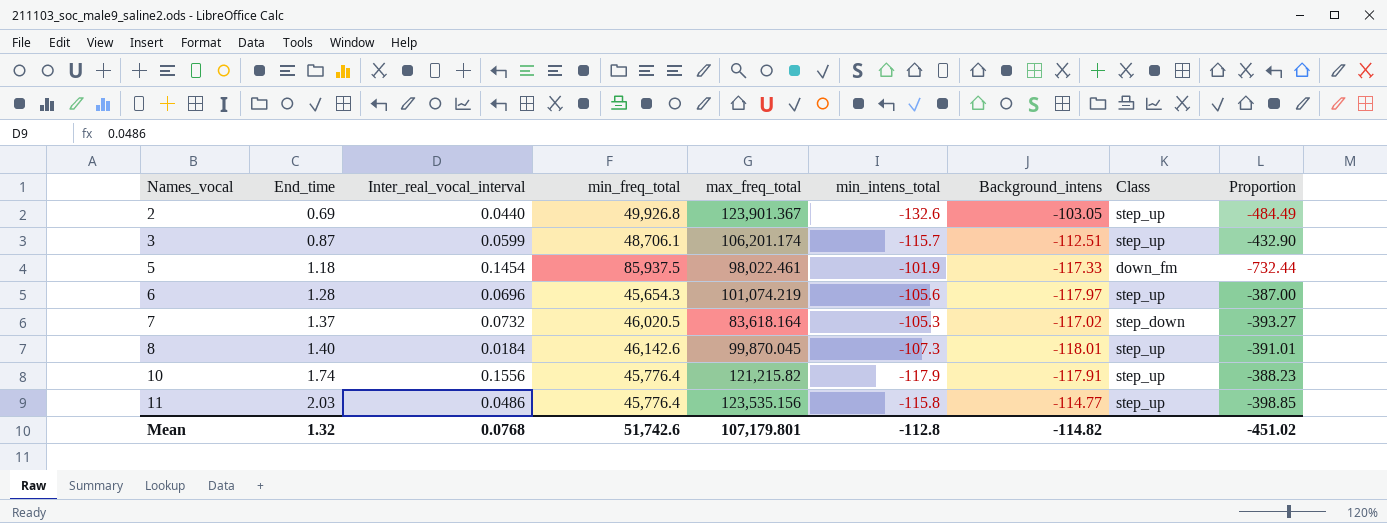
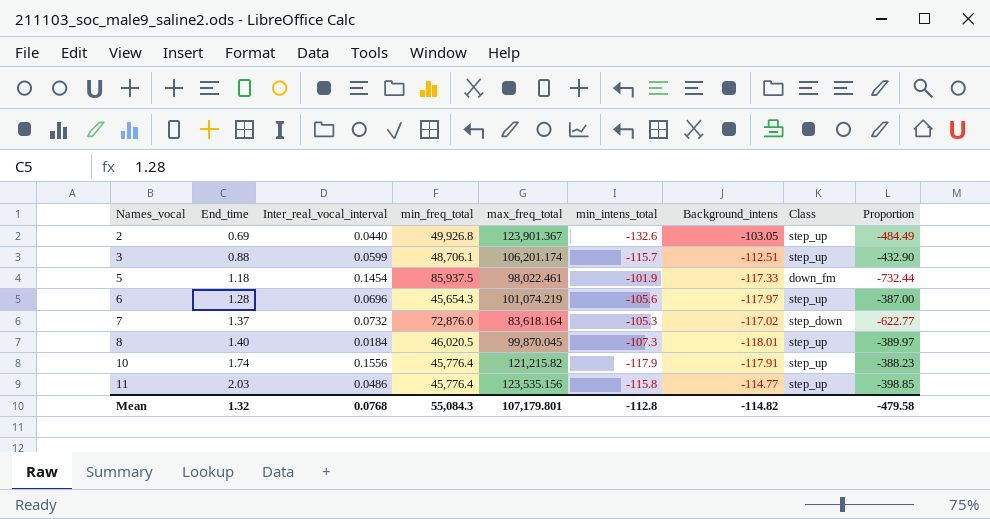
3 | End_time: 0.87 -> 0.88
7 | min_freq_total: 46,020.5 -> 72,876.0
7 | Proportion: -393.27 -> -622.77
8 | min_freq_total: 46,142.6 -> 46,020.5
8 | Proportion: -391.01 -> -389.97
Mean | min_freq_total: 51,742.6 -> 55,084.3
Mean | Proportion: -451.02 -> -479.58

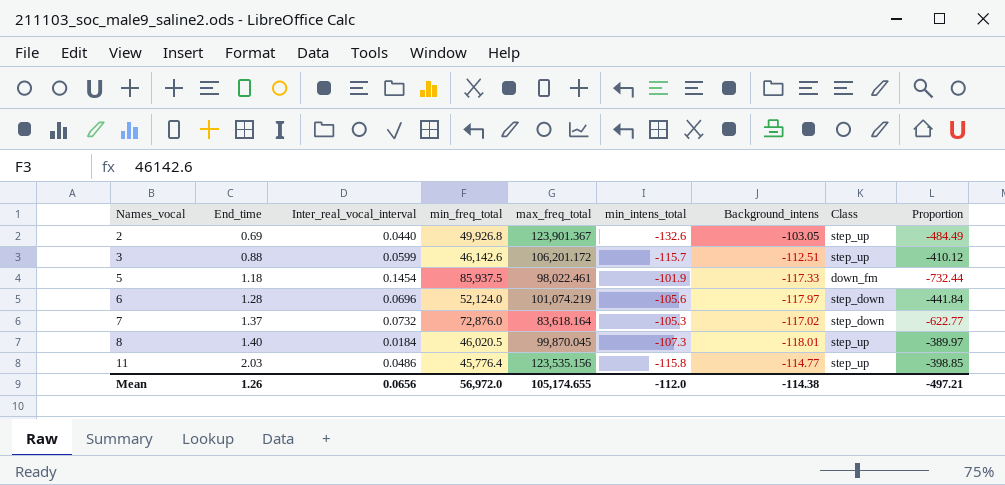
row 10: 1.74 | 0.1556 | 45,776.4 | 121,215.82 | -117.9 | -117.91 | step_up | -388.23 -> none
3 | min_freq_total: 48,706.1 -> 46,142.6
3 | max_freq_total: 106,201.174 -> 106,201.172
3 | Proportion: -432.90 -> -410.12
6 | min_freq_total: 45,654.3 -> 52,124.0
6 | Class: step_up -> step_down
6 | Proportion: -387.00 -> -441.84
Mean | End_time: 1.32 -> 1.26
Mean | Inter_real_vocal_interval: 0.0768 -> 0.0656
Mean | min_freq_total: 55,084.3 -> 56,972.0
Mean | max_freq_total: 107,179.801 -> 105,174.655
Mean | min_intens_total: -112.8 -> -112.0
Mean | Background_intens: -114.82 -> -114.38
Mean | Proportion: -479.58 -> -497.21

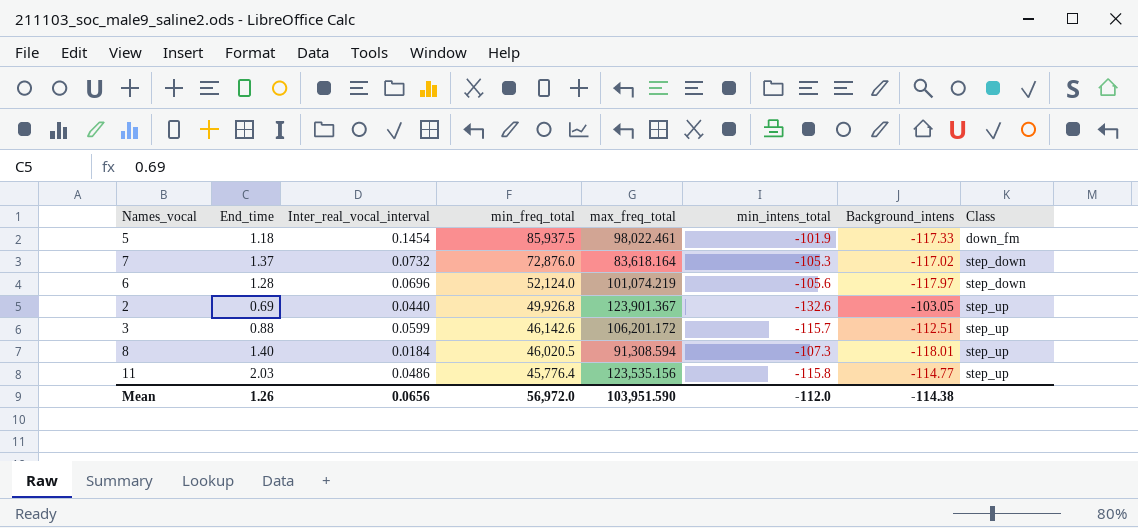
row order: Names_vocal ascending -> min_freq_total descending
column Proportion | formula: [min_freq_total] / [Background_intens] -> none
8 | max_freq_total: 99,870.045 -> 91,308.594
Mean | max_freq_total: 105,174.655 -> 103,951.590

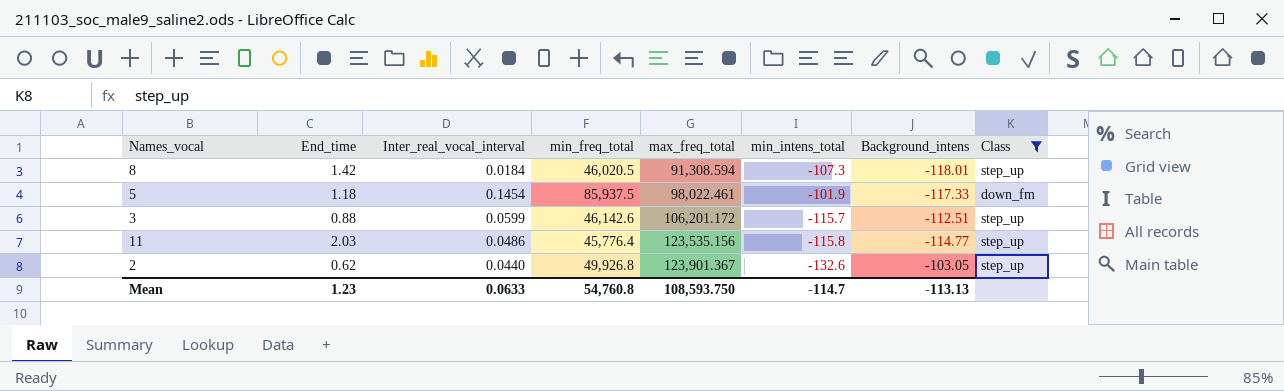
filter: none -> Class != step_down
row order: min_freq_total descending -> max_freq_total ascending
8 | End_time: 1.40 -> 1.42
2 | End_time: 0.69 -> 0.62
Mean | End_time: 1.26 -> 1.23
Mean | Inter_real_vocal_interval: 0.0656 -> 0.0633
Mean | min_freq_total: 56,972.0 -> 54,760.8
Mean | max_freq_total: 103,951.590 -> 108,593.750
Mean | min_intens_total: -112.0 -> -114.7
Mean | Background_intens: -114.38 -> -113.13

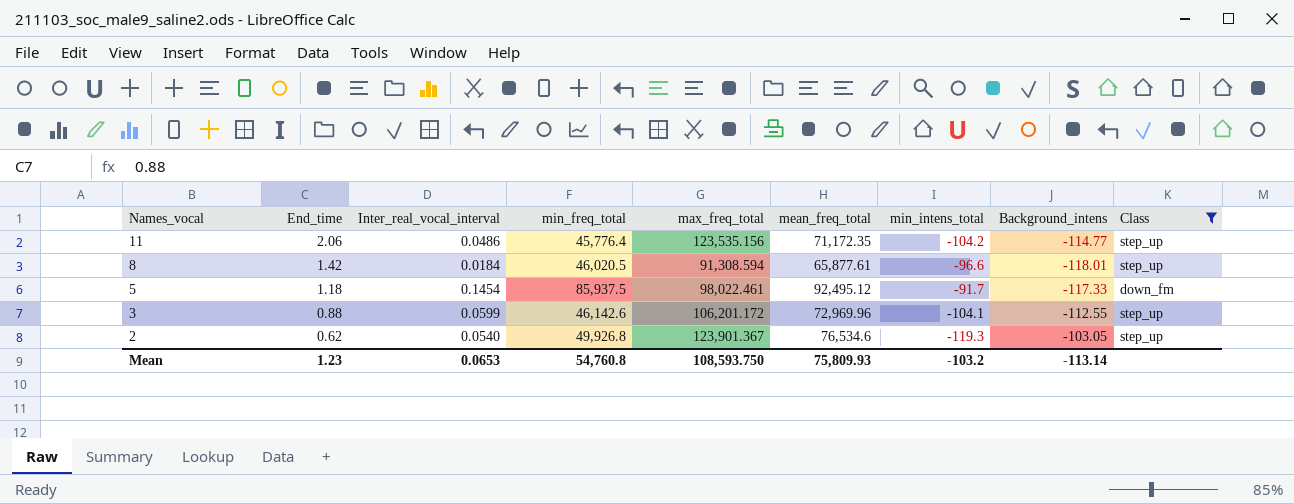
row order: max_freq_total ascending -> Names_vocal descending
column mean_freq_total | position: none -> 6
11 | End_time: 2.03 -> 2.06
11 | min_intens_total: -115.8 -> -104.2
8 | min_intens_total: -107.3 -> -96.6
5 | min_intens_total: -101.9 -> -91.7
3 | min_intens_total: -115.7 -> -104.1
3 | Background_intens: -112.51 -> -112.55
2 | Inter_real_vocal_interval: 0.0440 -> 0.0540
2 | min_intens_total: -132.6 -> -119.3
Mean | Inter_real_vocal_interval: 0.0633 -> 0.0653
Mean | min_intens_total: -114.7 -> -103.2
Mean | Background_intens: -113.13 -> -113.14

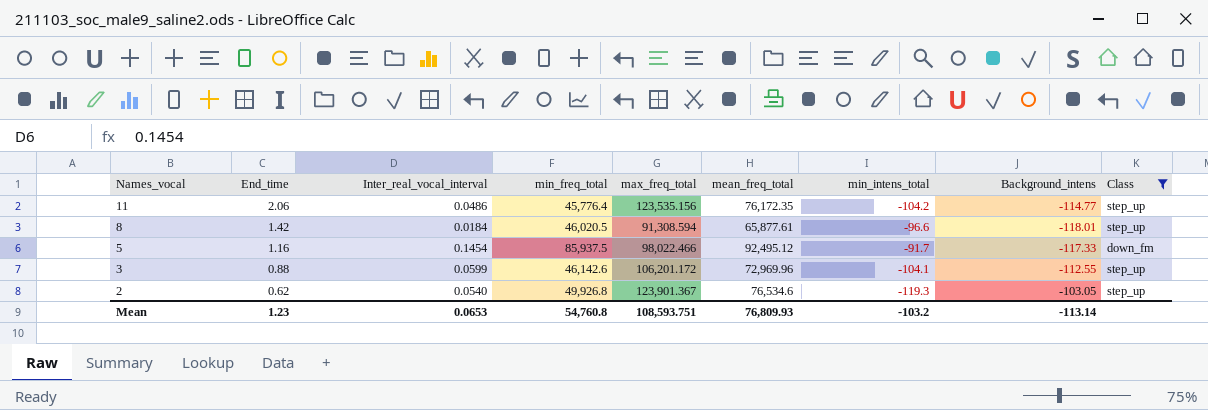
11 | mean_freq_total: 71,172.35 -> 76,172.35
5 | End_time: 1.18 -> 1.16
5 | max_freq_total: 98,022.461 -> 98,022.466
Mean | max_freq_total: 108,593.750 -> 108,593.751
Mean | mean_freq_total: 75,809.93 -> 76,809.93

